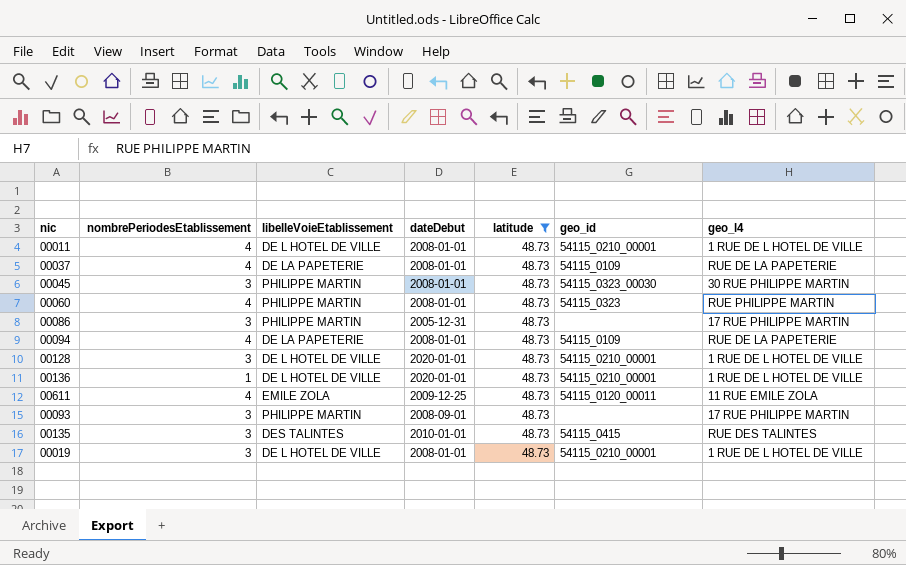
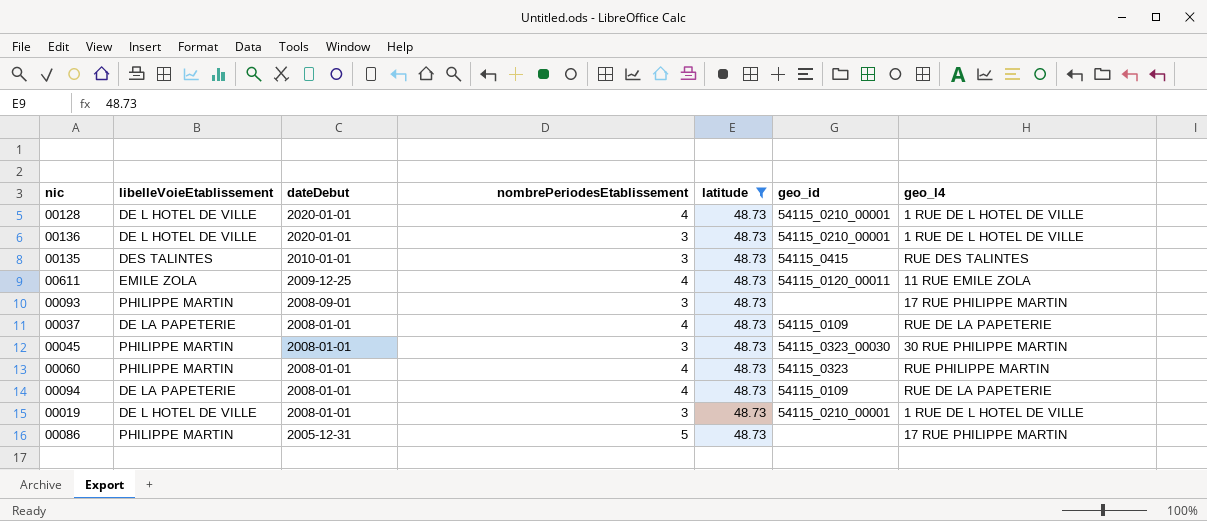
row order: none -> dateDebut descending
column nombrePeriodesEtablissement | position: 2 -> 4
row 00011: 4 | DE L HOTEL DE VILLE | 2008-01-01 | 48.73 | 54115_0210_00001 | 1 RUE DE L HOTEL DE VILLE -> none
00128 | nombrePeriodesEtablissement: 3 -> 4
00136 | nombrePeriodesEtablissement: 1 -> 3
00086 | nombrePeriodesEtablissement: 3 -> 5

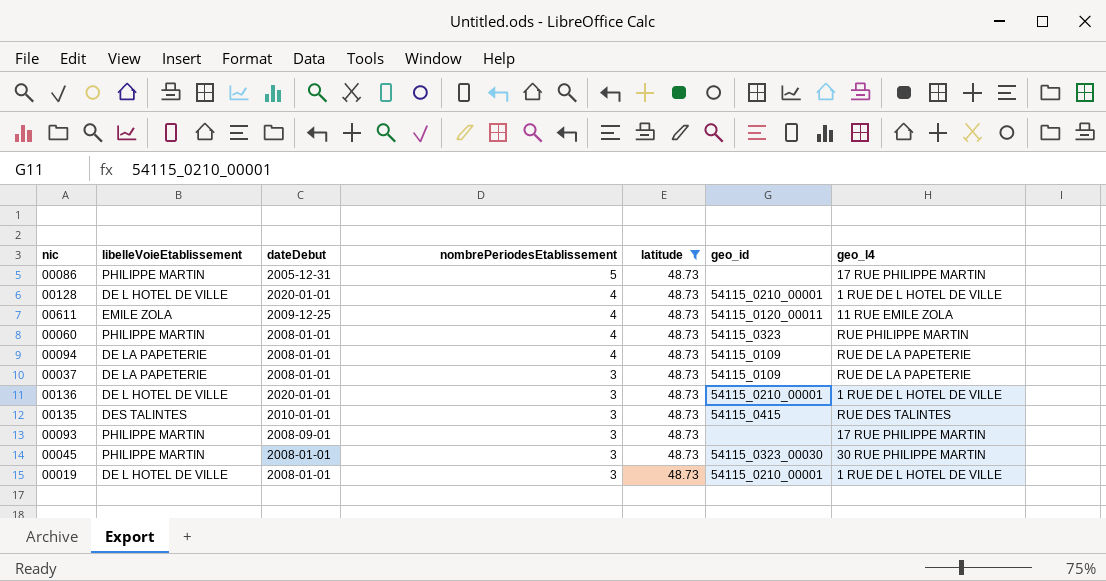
row order: dateDebut descending -> nombrePeriodesEtablissement descending
00037 | nombrePeriodesEtablissement: 4 -> 3

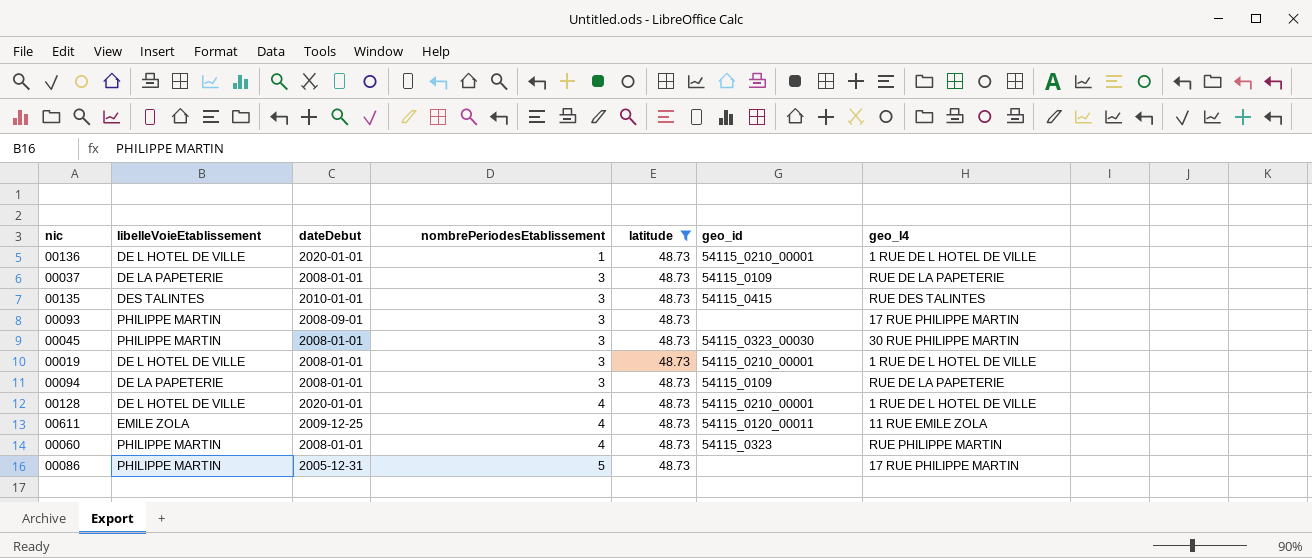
row order: nombrePeriodesEtablissement descending -> nombrePeriodesEtablissement ascending
00136 | nombrePeriodesEtablissement: 3 -> 1
00094 | nombrePeriodesEtablissement: 4 -> 3

